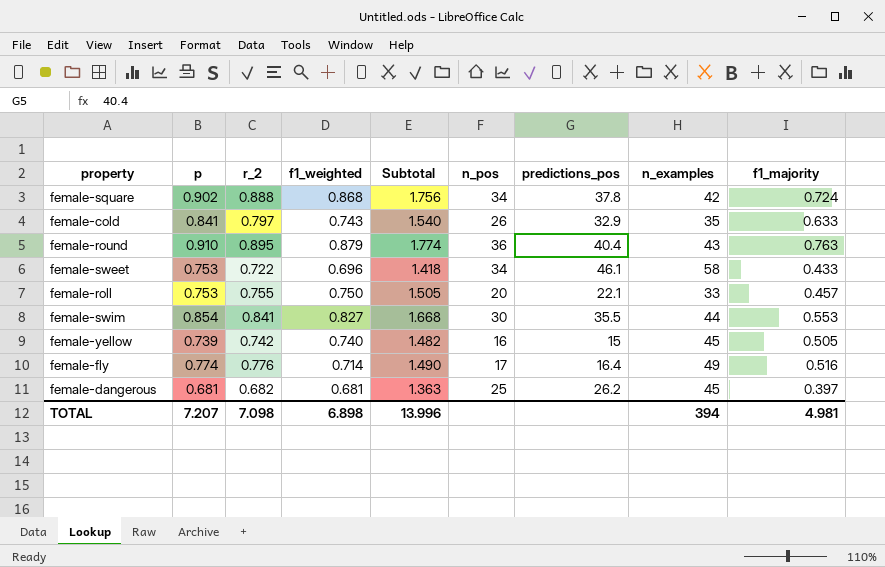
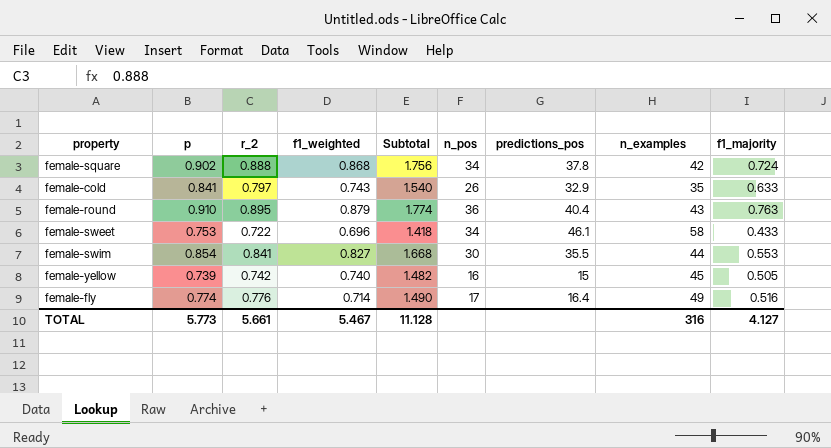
row female-roll: 0.753 | 0.755 | 0.750 | 1.505 | 20 | 22.1 | 33 | 0.457 -> none
row female-dangerous: 0.681 | 0.682 | 0.681 | 1.363 | 25 | 26.2 | 45 | 0.397 -> none
TOTAL | p: 7.207 -> 5.773
TOTAL | r_2: 7.098 -> 5.661
TOTAL | f1_weighted: 6.898 -> 5.467
TOTAL | Subtotal: 13.996 -> 11.128
TOTAL | n_examples: 394 -> 316
TOTAL | f1_majority: 4.981 -> 4.127

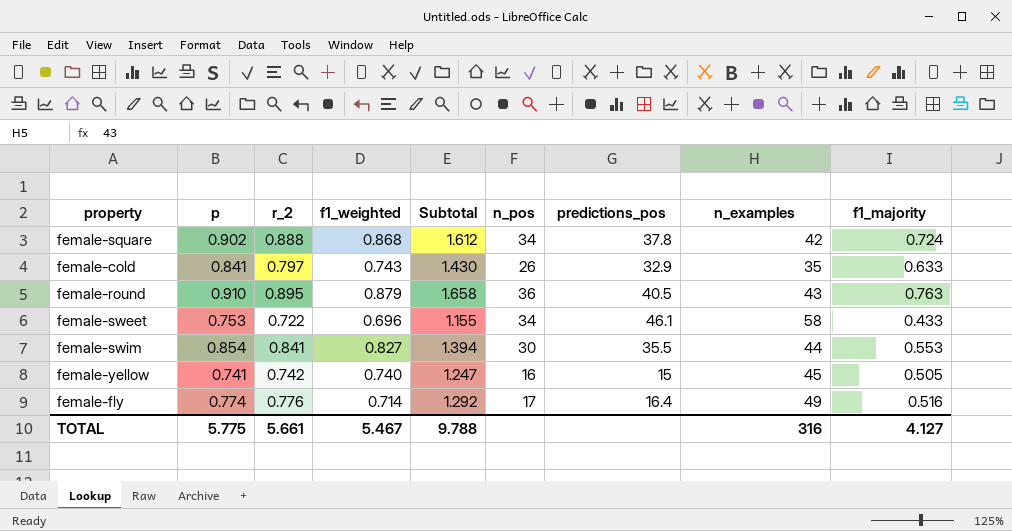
column Subtotal | formula: [r_2] + [f1_weighted] -> [r_2] + [f1_majority]
female-round | predictions_pos: 40.4 -> 40.5
female-yellow | p: 0.739 -> 0.741
TOTAL | p: 5.773 -> 5.775
TOTAL | Subtotal: 11.128 -> 9.788

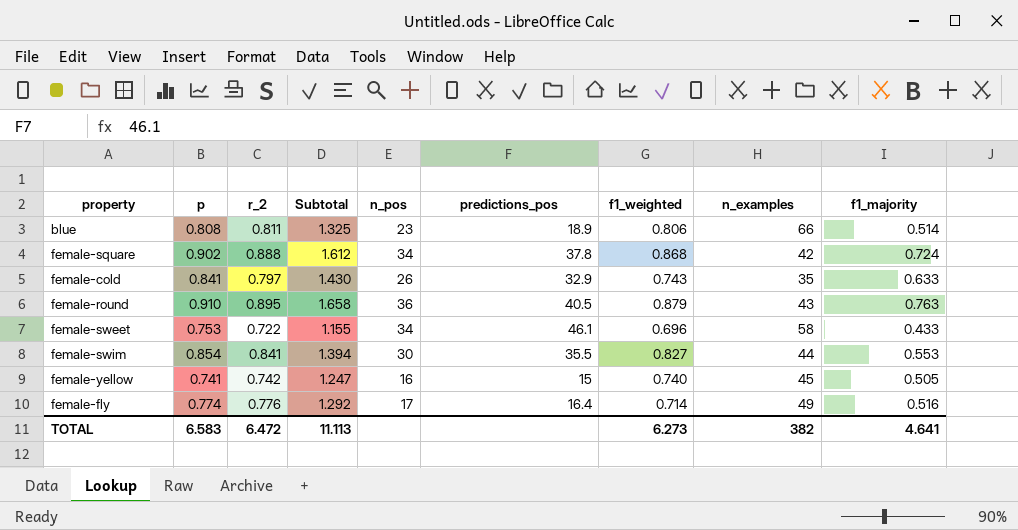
column f1_weighted | position: 4 -> 7
row blue: none -> 0.808 | 0.811 | 1.325 | 23 | 18.9 | 0.806 | 66 | 0.514
TOTAL | p: 5.775 -> 6.583
TOTAL | r_2: 5.661 -> 6.472
TOTAL | Subtotal: 9.788 -> 11.113
TOTAL | f1_weighted: 5.467 -> 6.273
TOTAL | n_examples: 316 -> 382
TOTAL | f1_majority: 4.127 -> 4.641

